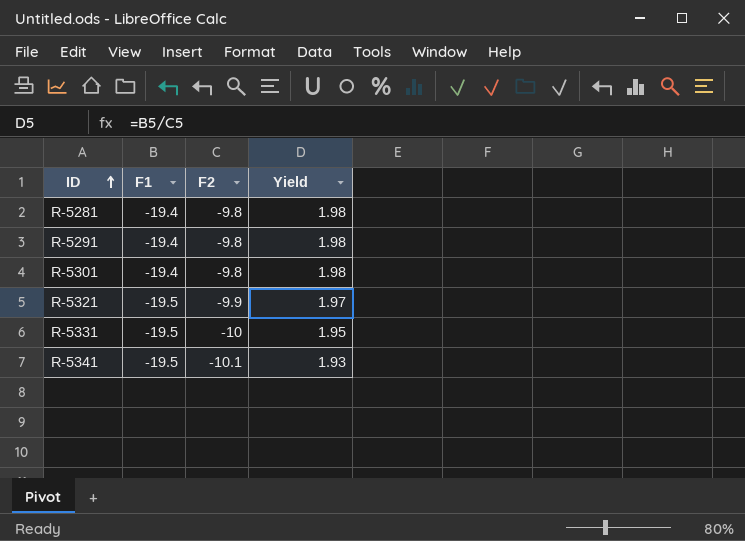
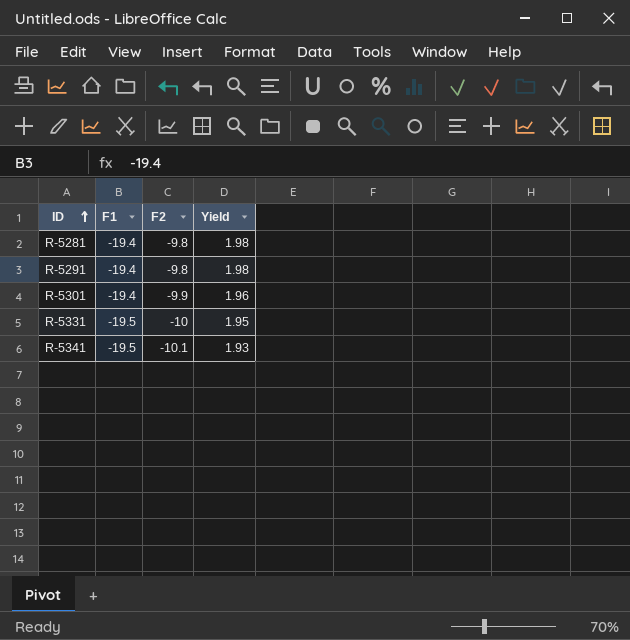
row R-5321: -19.5 | -9.9 | 1.97 -> none
R-5301 | F2: -9.8 -> -9.9
R-5301 | Yield: 1.98 -> 1.96

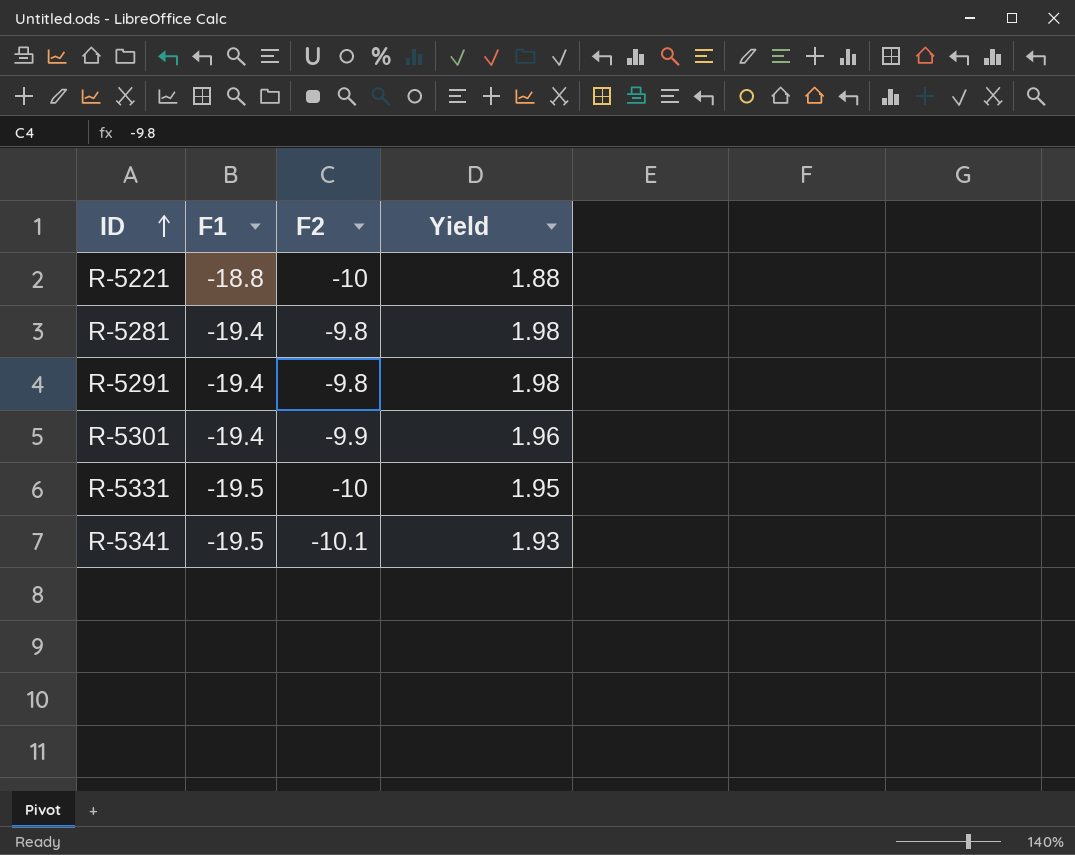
row R-5221: none -> -18.8 | -10 | 1.88

